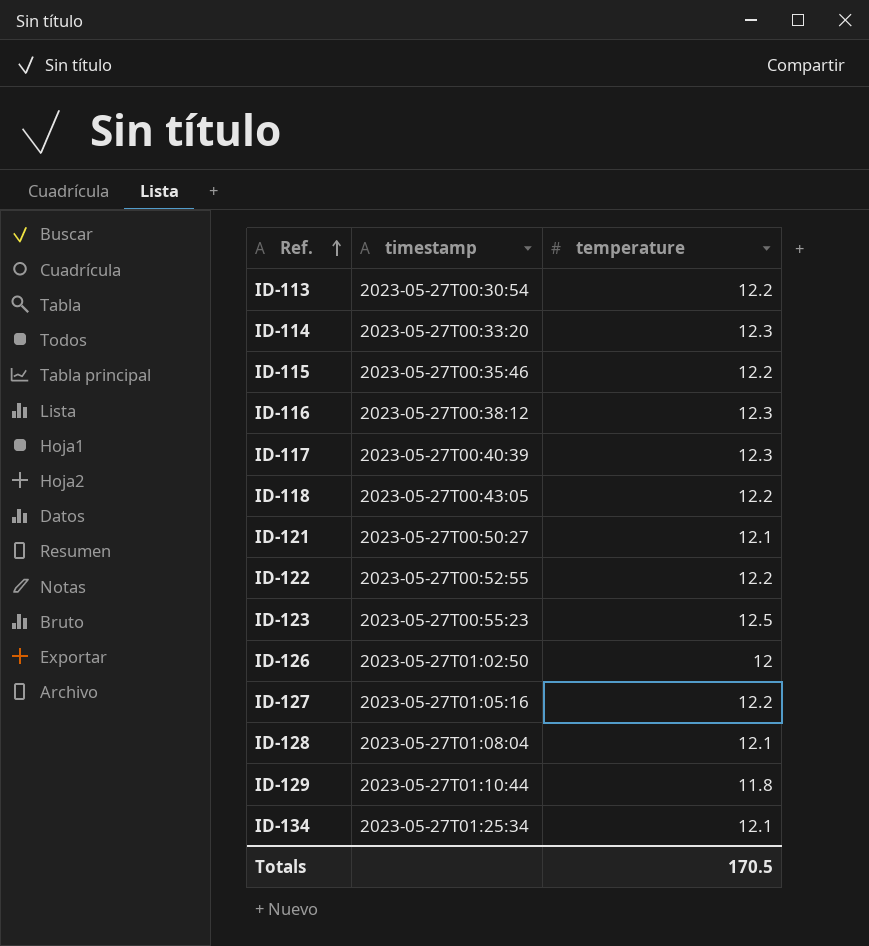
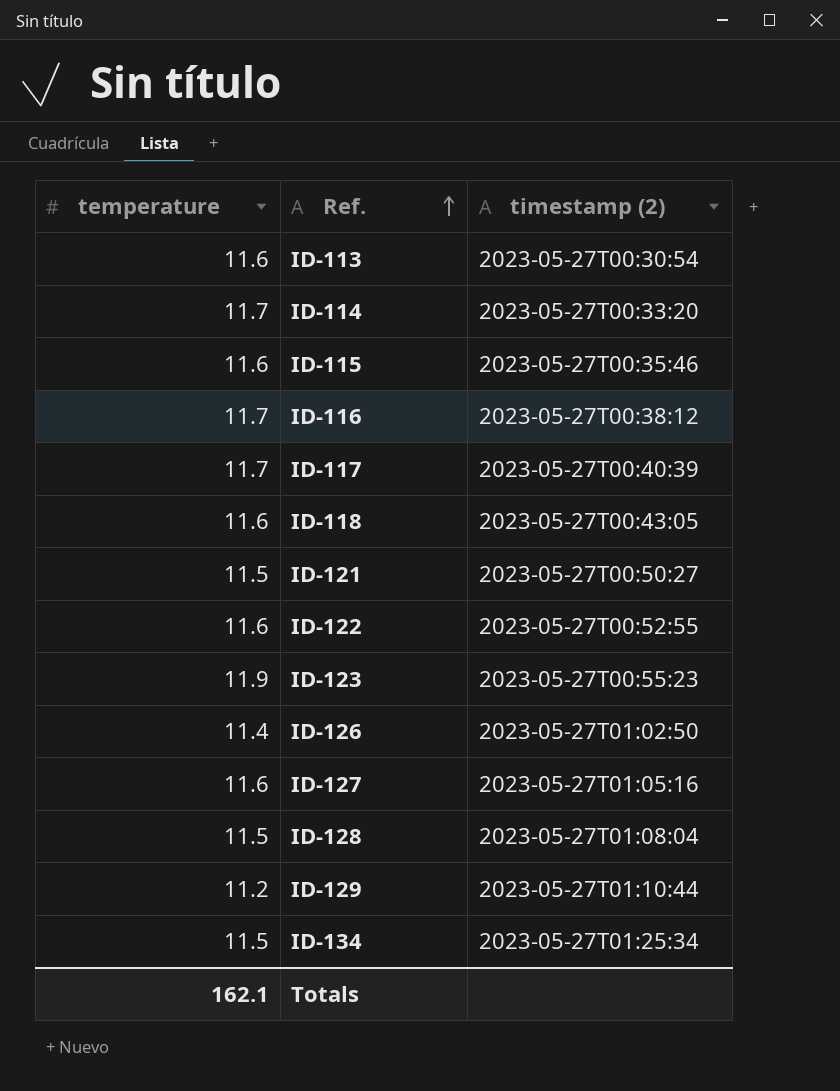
column temperature | position: 3 -> 1
column name: timestamp -> timestamp (2)
ID-113 | temperature: 12.2 -> 11.6
ID-114 | temperature: 12.3 -> 11.7
ID-115 | temperature: 12.2 -> 11.6
ID-116 | temperature: 12.3 -> 11.7
ID-117 | temperature: 12.3 -> 11.7
ID-118 | temperature: 12.2 -> 11.6
ID-121 | temperature: 12.1 -> 11.5
ID-122 | temperature: 12.2 -> 11.6
ID-123 | temperature: 12.5 -> 11.9
ID-126 | temperature: 12 -> 11.4
ID-127 | temperature: 12.2 -> 11.6
ID-128 | temperature: 12.1 -> 11.5
ID-129 | temperature: 11.8 -> 11.2
ID-134 | temperature: 12.1 -> 11.5
Totals | temperature: 170.5 -> 162.1

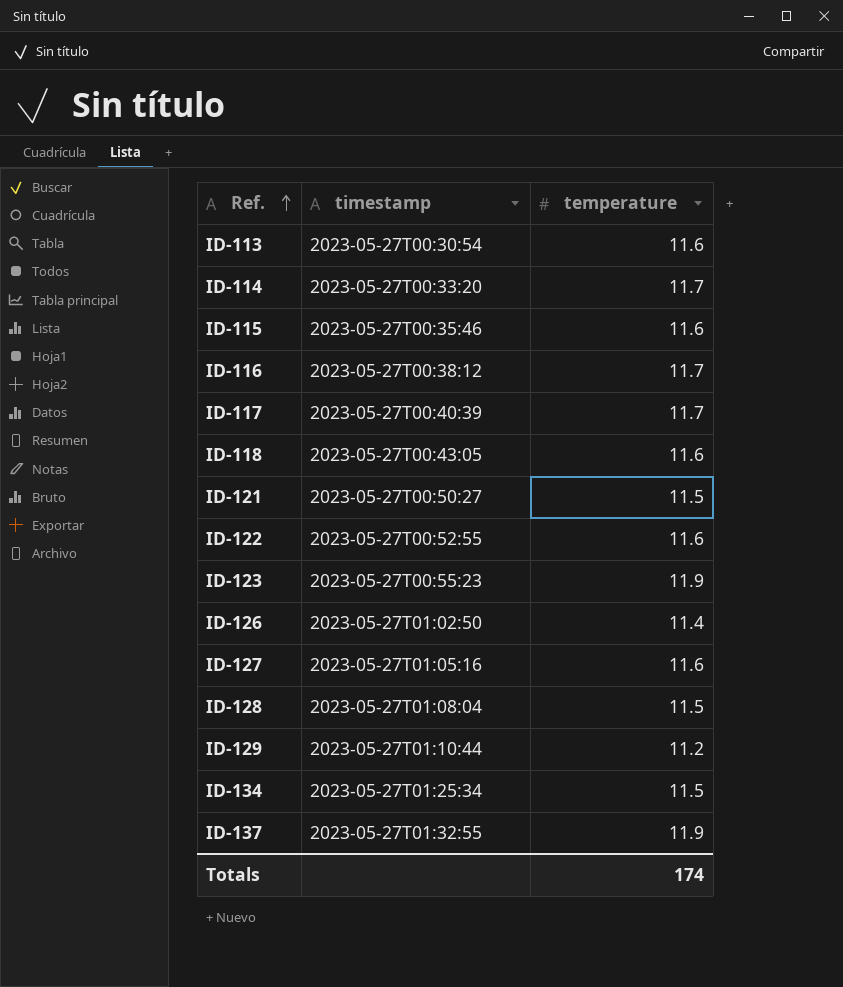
column name: timestamp (2) -> timestamp
column temperature | position: 1 -> 3
row ID-137: none -> 2023-05-27T01:32:55 | 11.9
Totals | temperature: 162.1 -> 174

